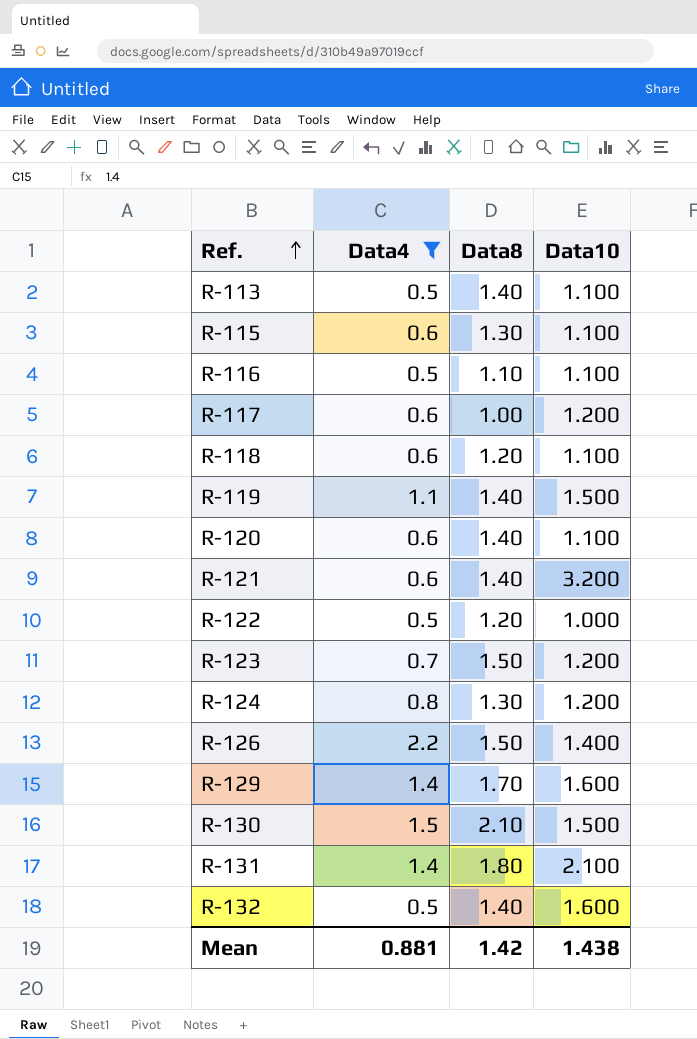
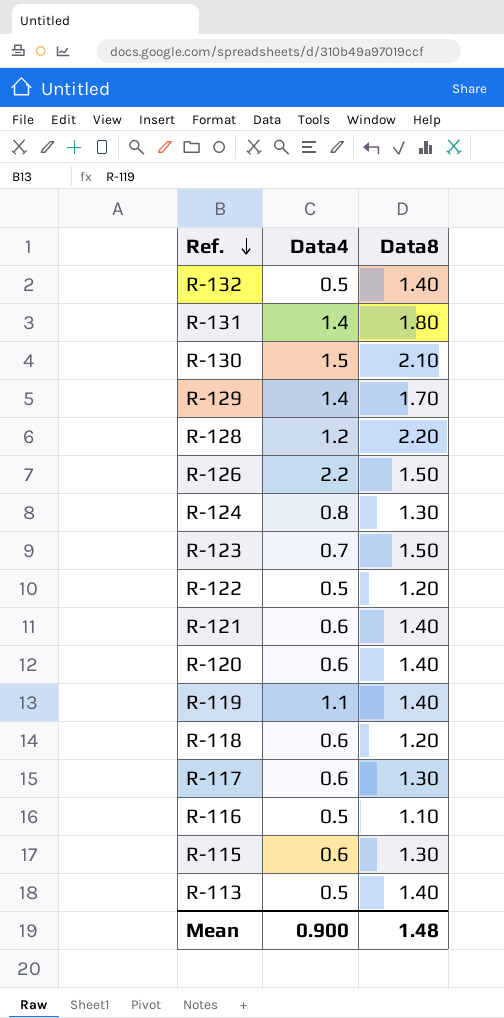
filter: Data4 != 1.2 -> none
row order: Ref. ascending -> Ref. descending
column Data10 | position: 4 -> none
R-117 | Data8: 1.00 -> 1.30
Mean | Data4: 0.881 -> 0.900
Mean | Data8: 1.42 -> 1.48

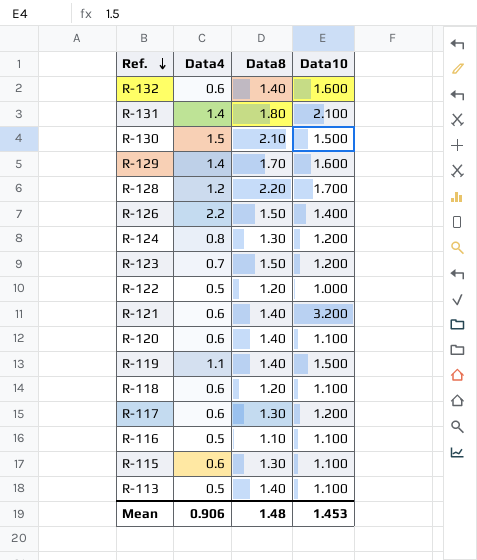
column Data10 | position: none -> 4
R-132 | Data4: 0.5 -> 0.6
Mean | Data4: 0.900 -> 0.906

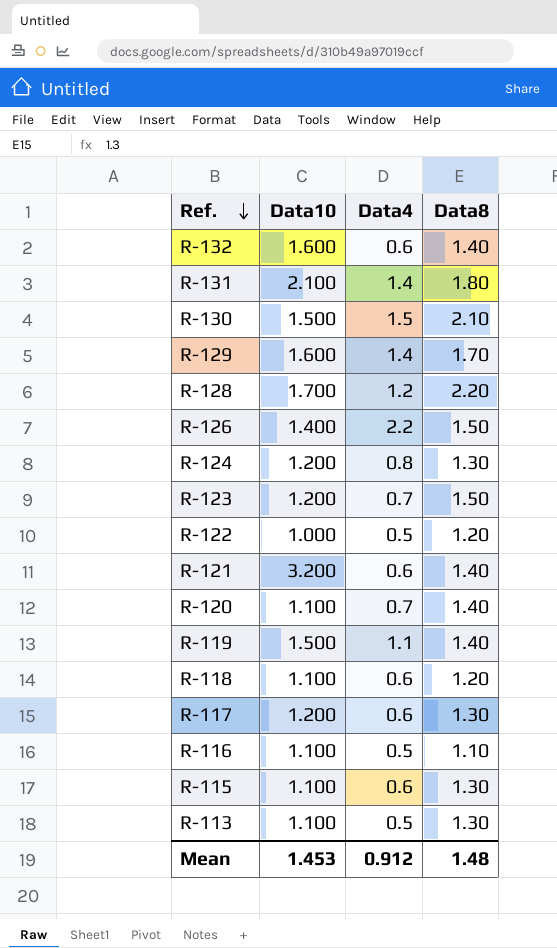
column Data10 | position: 4 -> 2
R-120 | Data4: 0.6 -> 0.7
R-113 | Data8: 1.40 -> 1.30
Mean | Data4: 0.906 -> 0.912

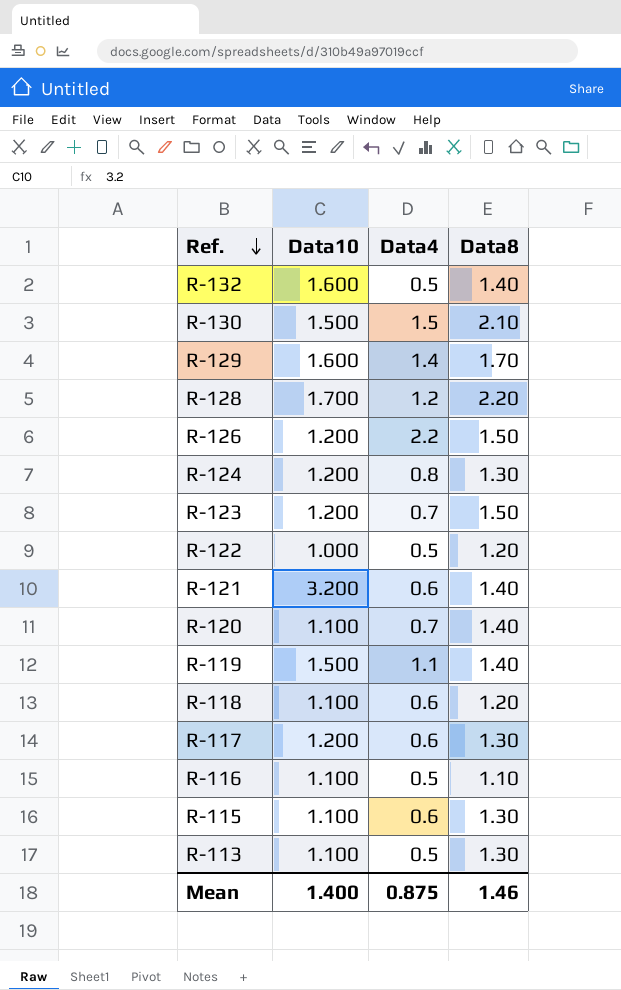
row R-131: 2.100 | 1.4 | 1.80 -> none
R-132 | Data4: 0.6 -> 0.5
R-126 | Data10: 1.400 -> 1.200
Mean | Data10: 1.453 -> 1.400
Mean | Data4: 0.912 -> 0.875
Mean | Data8: 1.48 -> 1.46

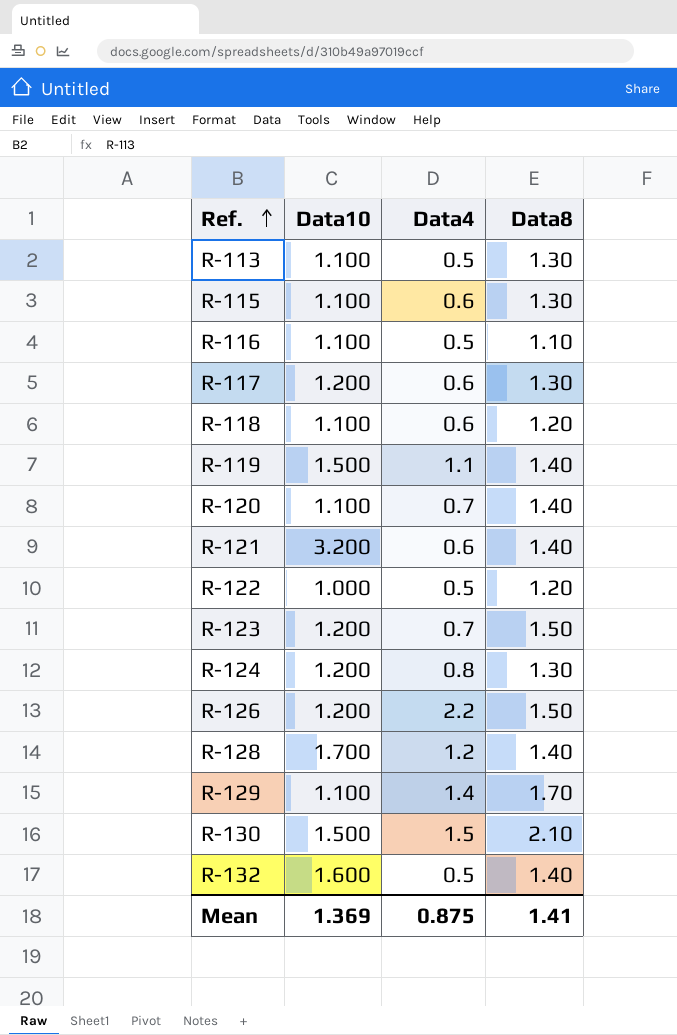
row order: Ref. descending -> Ref. ascending
R-128 | Data8: 2.20 -> 1.40
R-129 | Data10: 1.600 -> 1.100
Mean | Data10: 1.400 -> 1.369
Mean | Data8: 1.46 -> 1.41

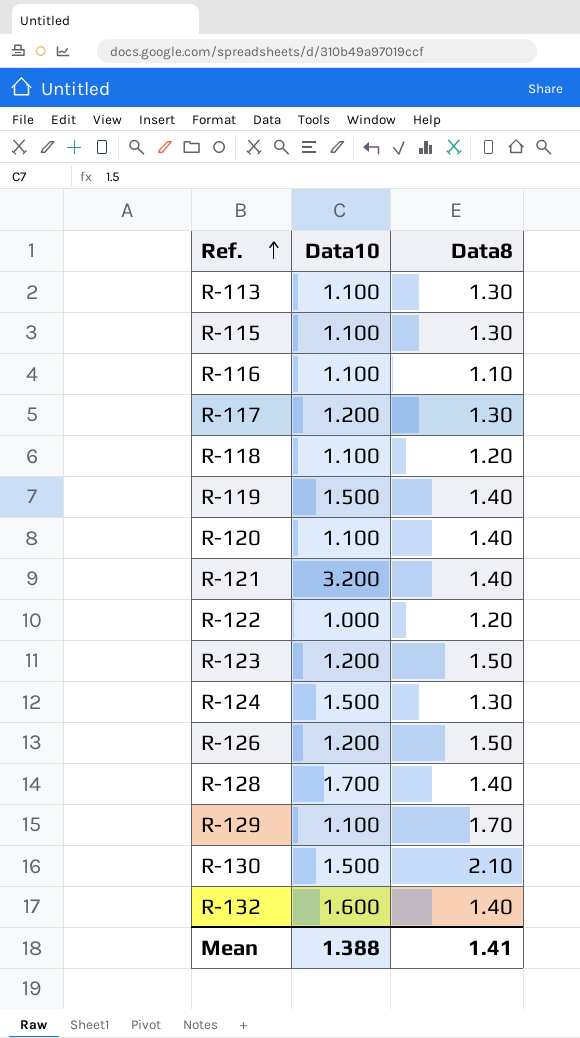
column Data4 | position: 3 -> none
R-124 | Data10: 1.200 -> 1.500
Mean | Data10: 1.369 -> 1.388

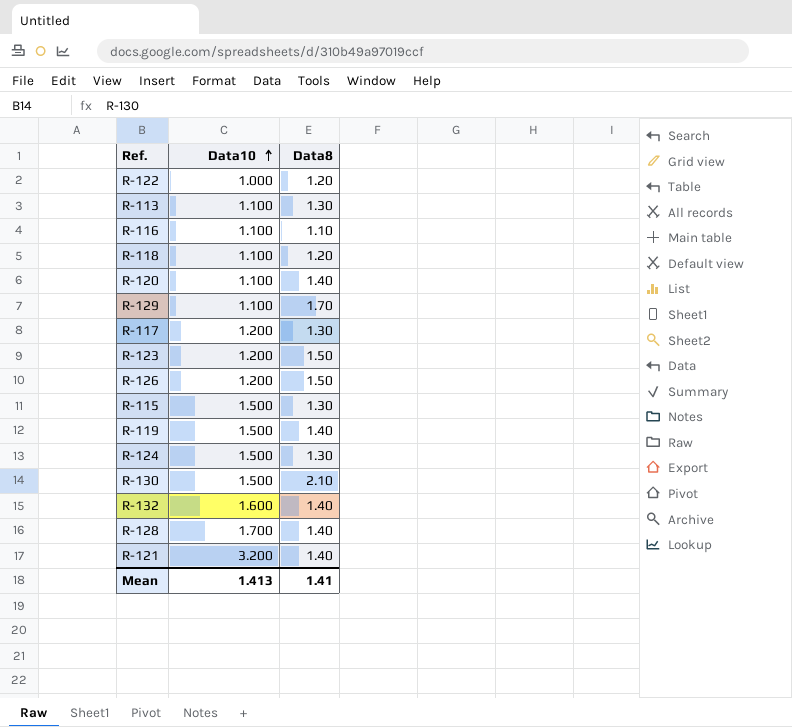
row order: Ref. ascending -> Data10 ascending
R-115 | Data10: 1.100 -> 1.500
Mean | Data10: 1.388 -> 1.413

